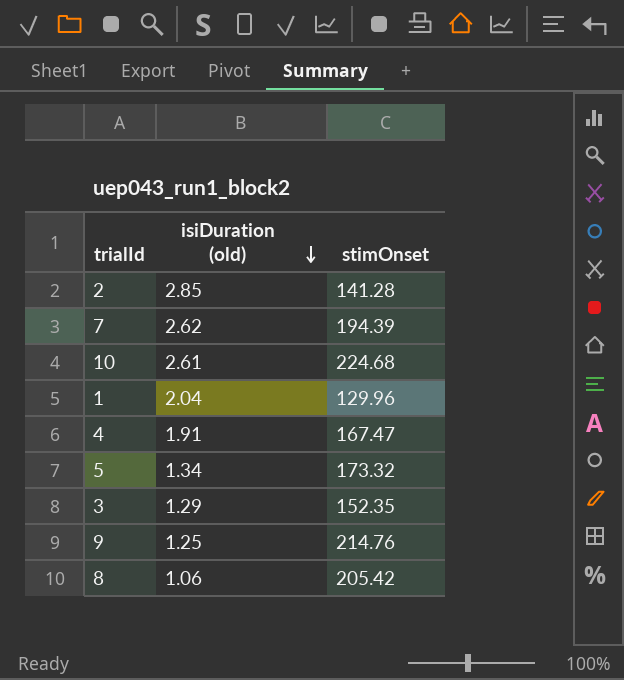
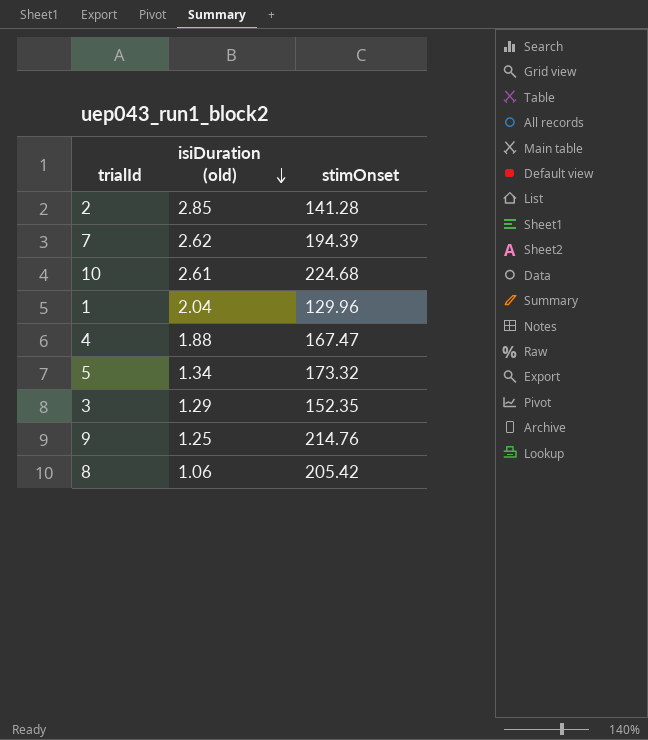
4 | isiDuration (old): 1.91 -> 1.88

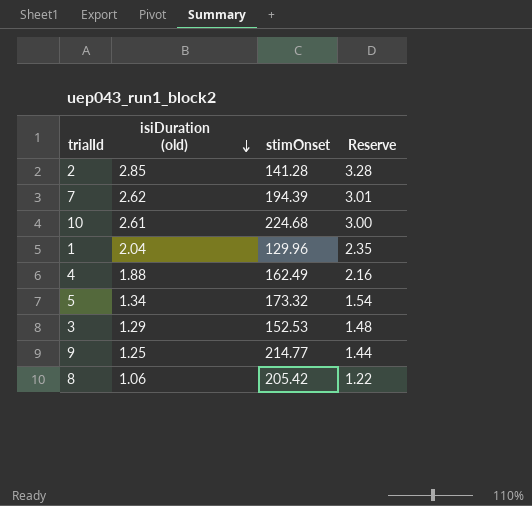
column Reserve | formula: none -> [isiDuration (old)] * 1.15
4 | stimOnset: 167.47 -> 162.49
3 | stimOnset: 152.35 -> 152.53
9 | stimOnset: 214.76 -> 214.77

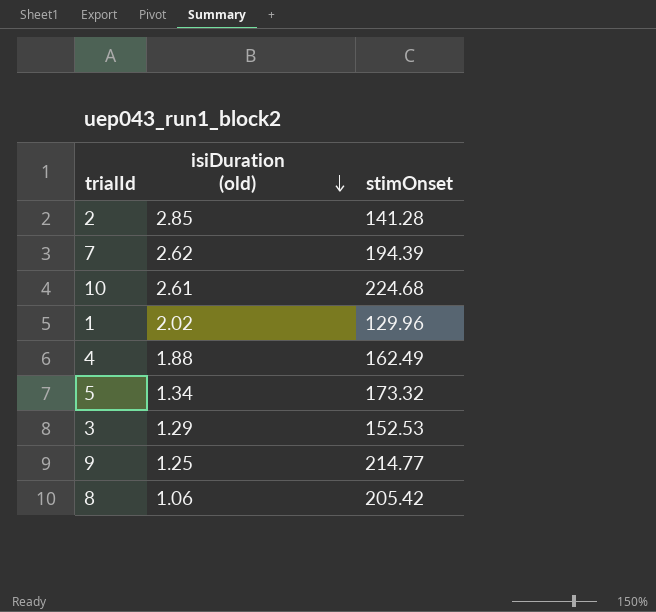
column Reserve | formula: [isiDuration (old)] * 1.15 -> none
1 | isiDuration (old): 2.04 -> 2.02

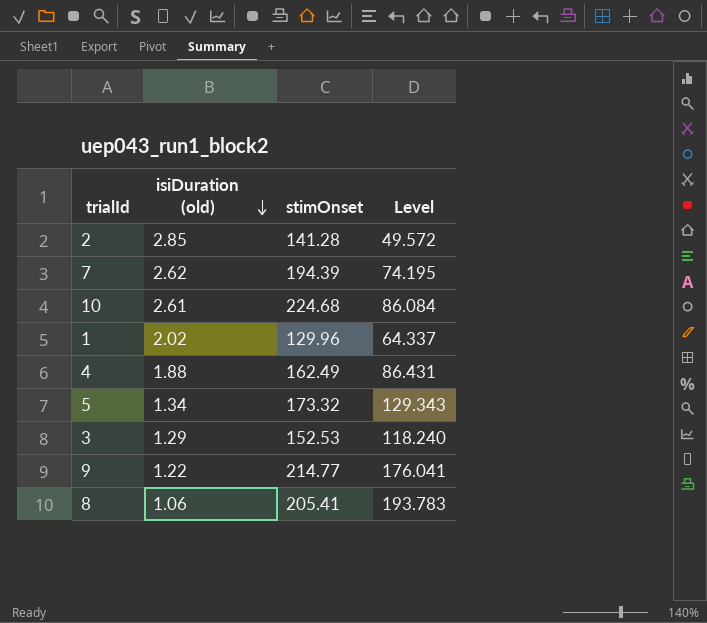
column Level | formula: none -> [stimOnset] / [isiDuration (old)]
9 | isiDuration (old): 1.25 -> 1.22
8 | stimOnset: 205.42 -> 205.41

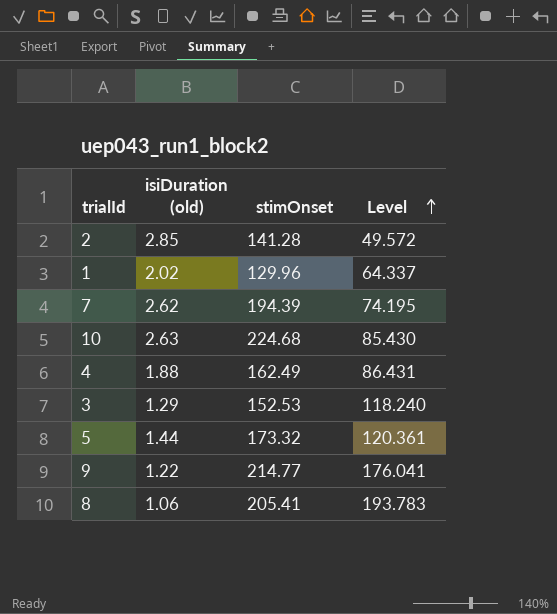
row order: isiDuration (old) descending -> Level ascending
10 | isiDuration (old): 2.61 -> 2.63
10 | Level: 86.084 -> 85.430
5 | isiDuration (old): 1.34 -> 1.44
5 | Level: 129.343 -> 120.361

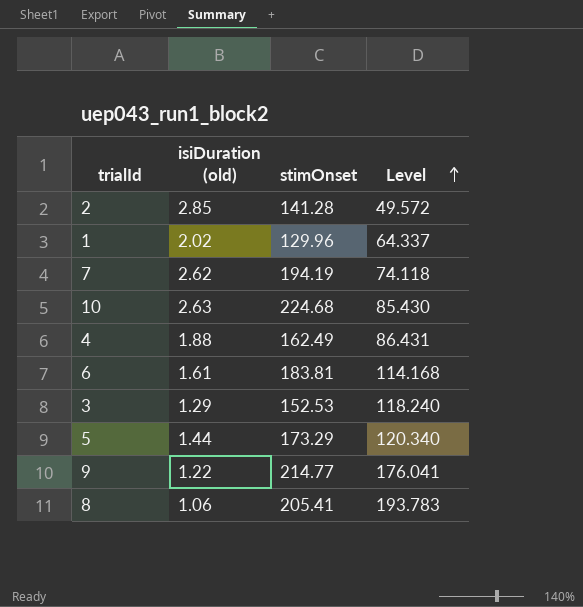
7 | stimOnset: 194.39 -> 194.19
7 | Level: 74.195 -> 74.118
row 6: none -> 1.61 | 183.81 | 114.168
5 | stimOnset: 173.32 -> 173.29
5 | Level: 120.361 -> 120.340

